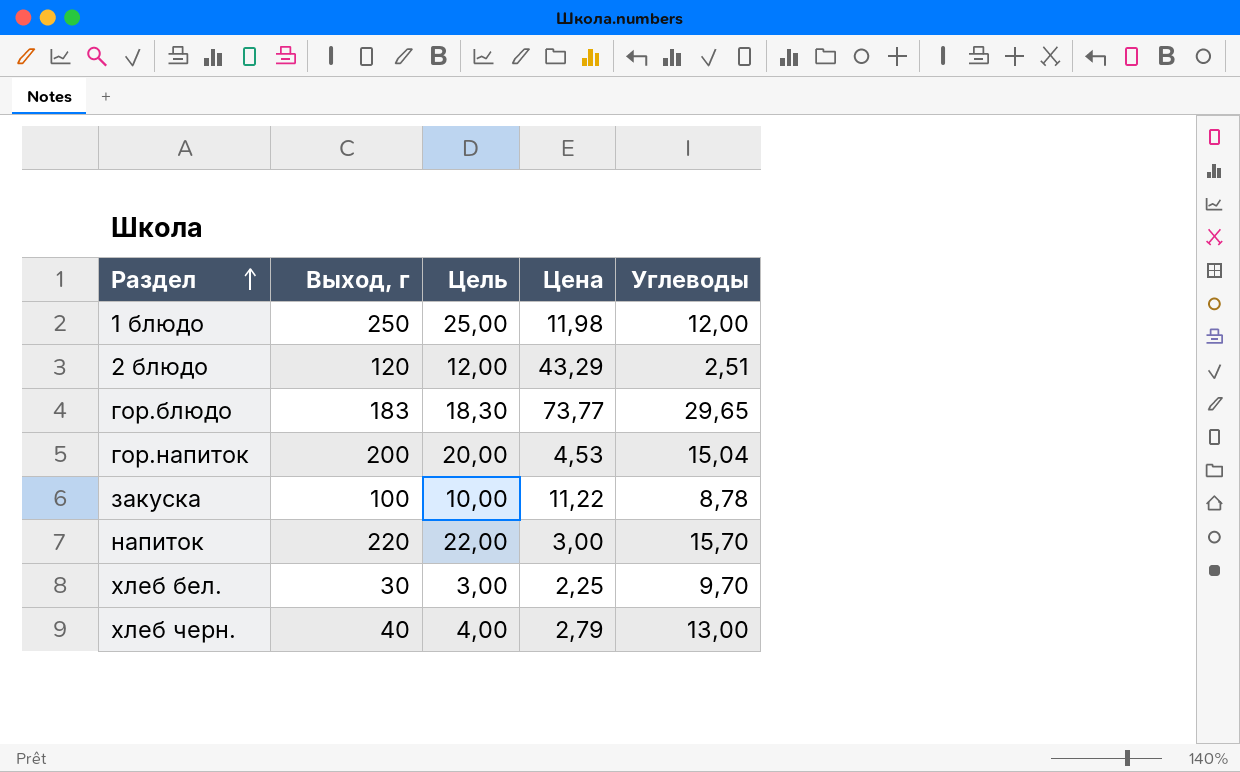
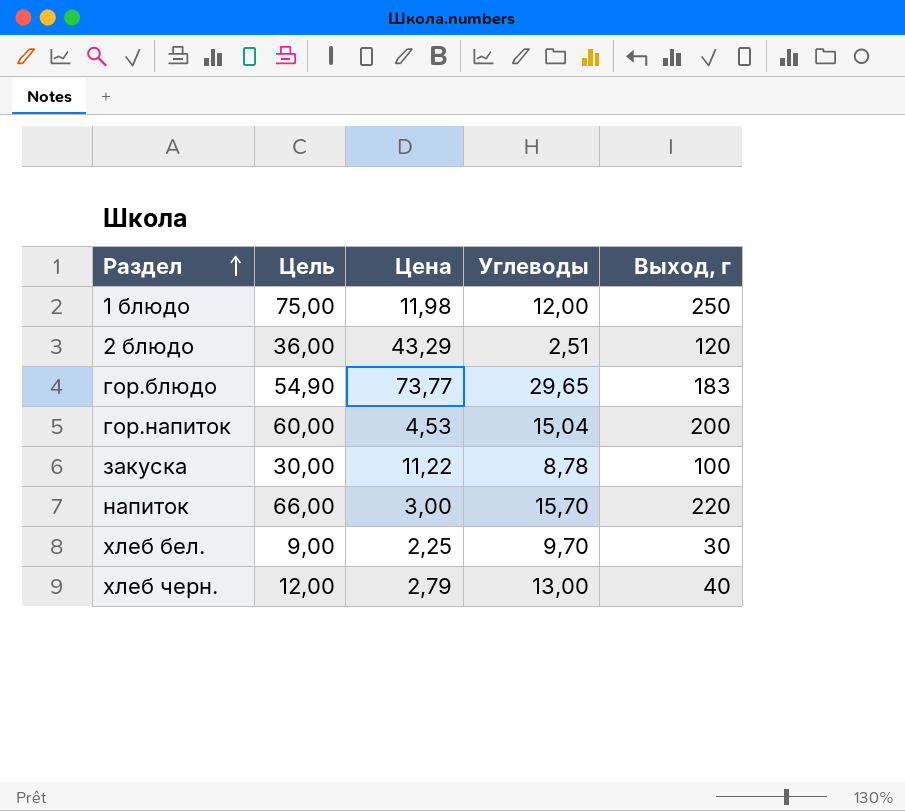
column Цель | formula: [Выход, г] * 0,1 -> [Выход, г] * 0,3
column Выход, г | position: 2 -> 5

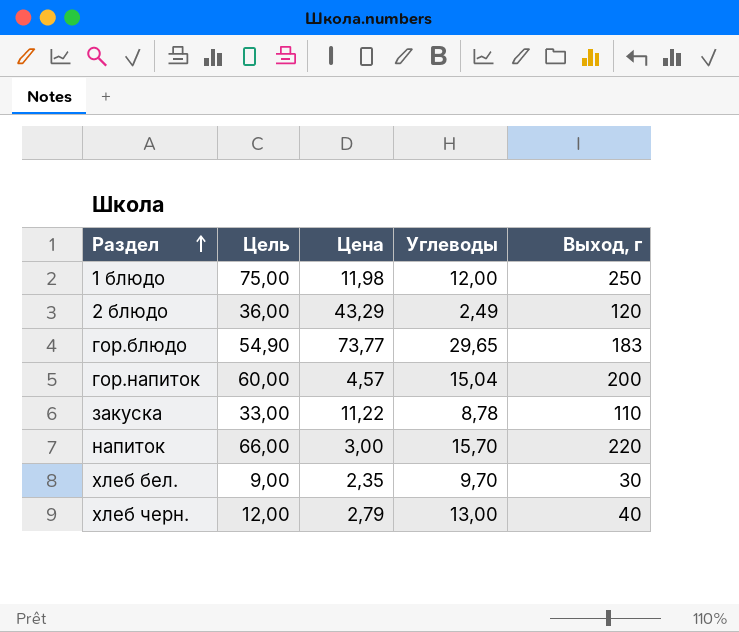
2 блюдо | Углеводы: 2,51 -> 2,49
гор.напиток | Цена: 4,53 -> 4,57
закуска | Цель: 30,00 -> 33,00
закуска | Выход, г: 100 -> 110
хлеб бел. | Цена: 2,25 -> 2,35

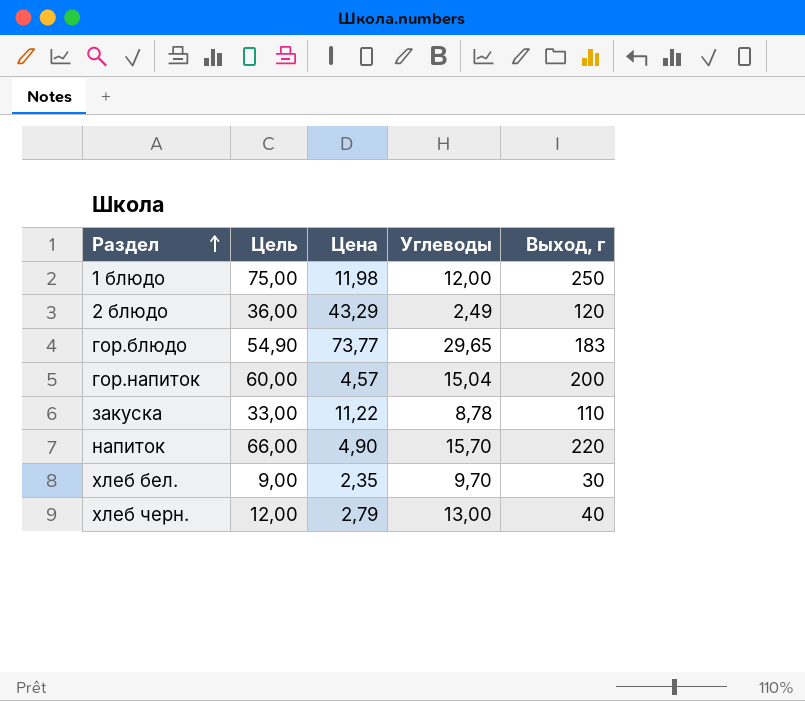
напиток | Цена: 3,00 -> 4,90

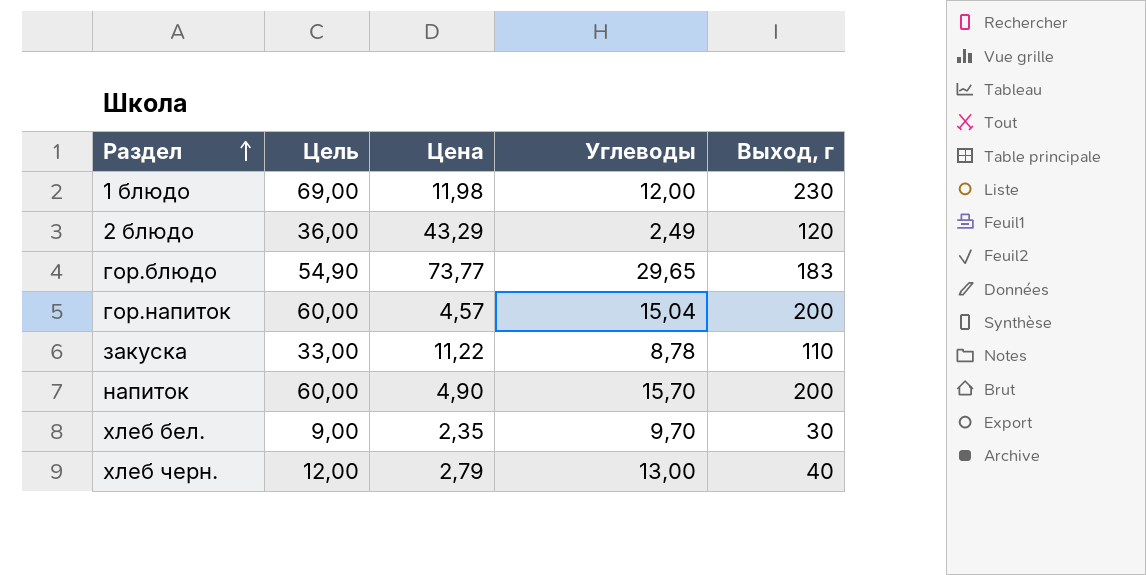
1 блюдо | Цель: 75,00 -> 69,00
1 блюдо | Выход, г: 250 -> 230
напиток | Цель: 66,00 -> 60,00
напиток | Выход, г: 220 -> 200

